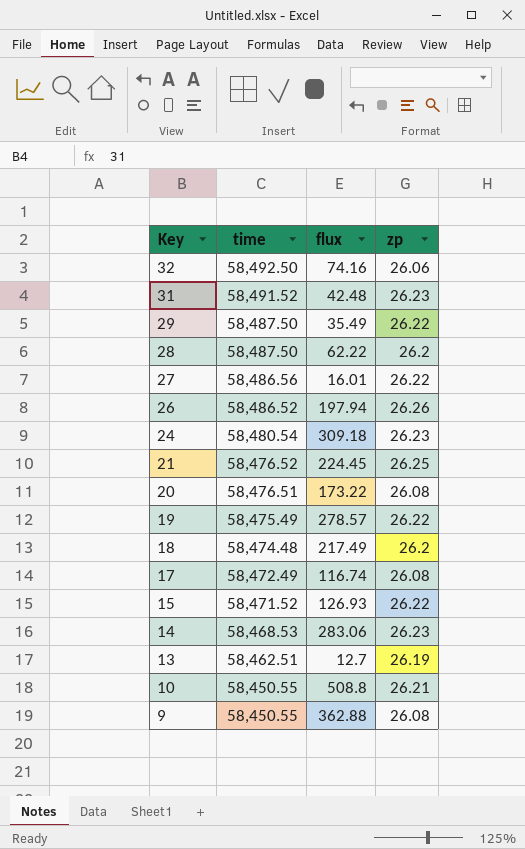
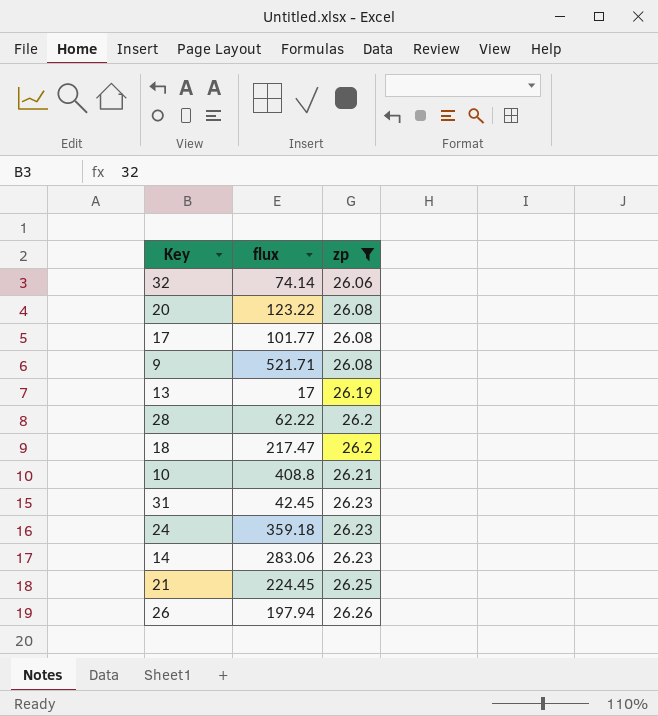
filter: none -> zp != 26.22
row order: Key descending -> zp ascending
column time | position: 2 -> none
32 | flux: 74.16 -> 74.14
20 | flux: 173.22 -> 123.22
17 | flux: 116.74 -> 101.77
9 | flux: 362.88 -> 521.71
13 | flux: 12.7 -> 17
18 | flux: 217.49 -> 217.47
10 | flux: 508.8 -> 408.8
31 | flux: 42.48 -> 42.45
24 | flux: 309.18 -> 359.18

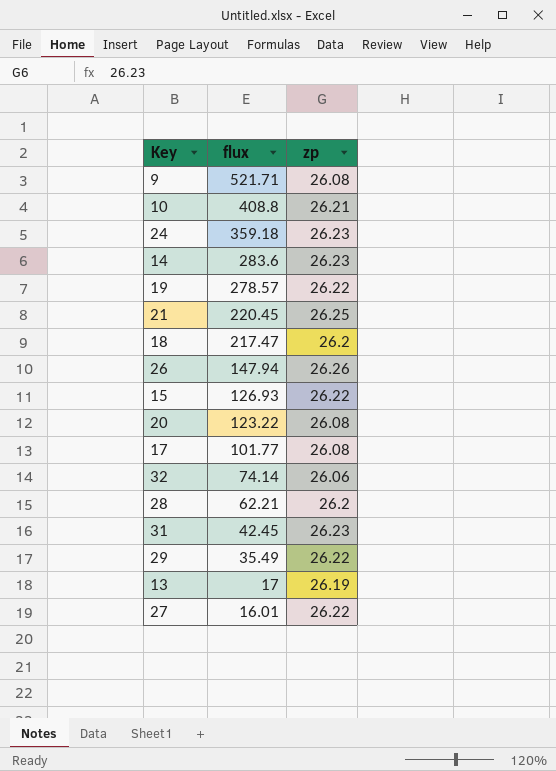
filter: zp != 26.22 -> none
row order: zp ascending -> flux descending
14 | flux: 283.06 -> 283.6
21 | flux: 224.45 -> 220.45
26 | flux: 197.94 -> 147.94
28 | flux: 62.22 -> 62.21

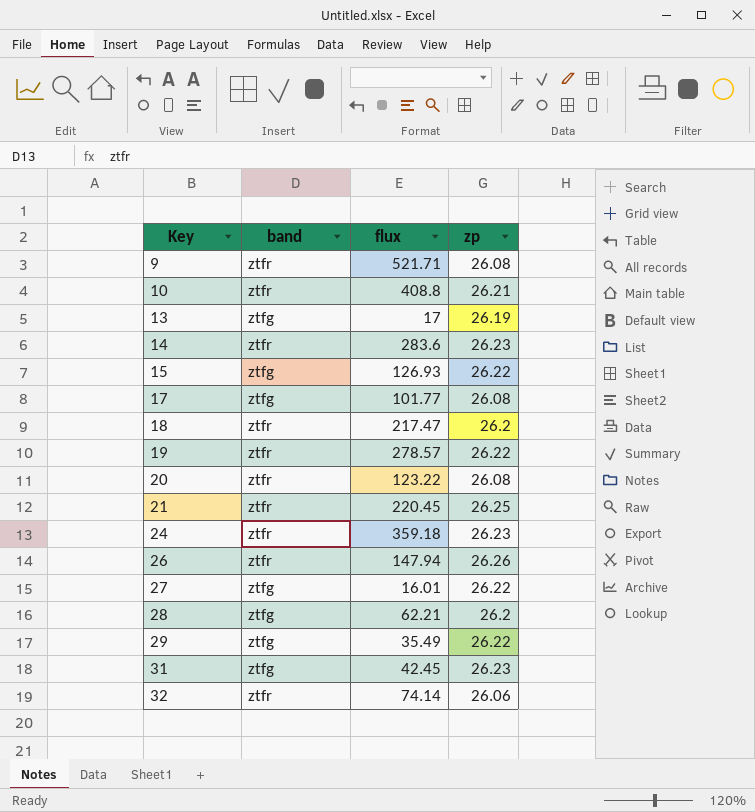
row order: flux descending -> Key ascending
column band | position: none -> 2

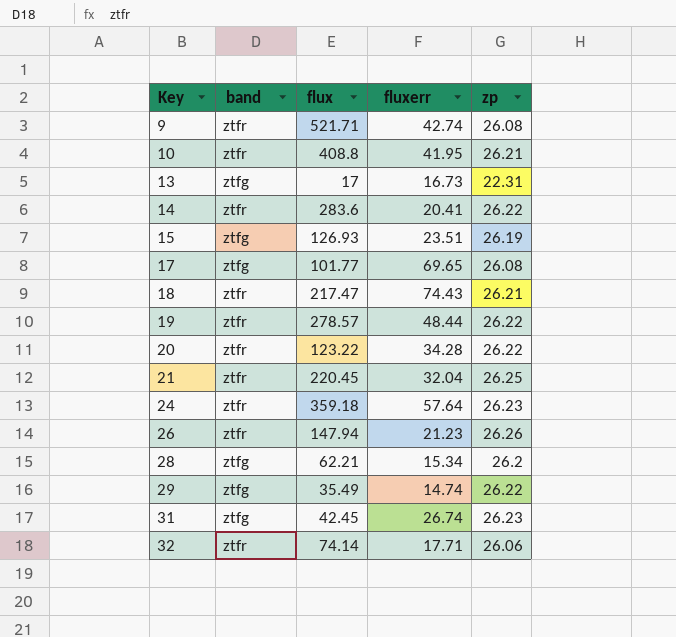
column fluxerr | position: none -> 4
row 27: ztfg | 16.01 | 26.22 -> none
13 | zp: 26.19 -> 22.31
14 | zp: 26.23 -> 26.22
15 | zp: 26.22 -> 26.19
18 | zp: 26.2 -> 26.21
20 | zp: 26.08 -> 26.22

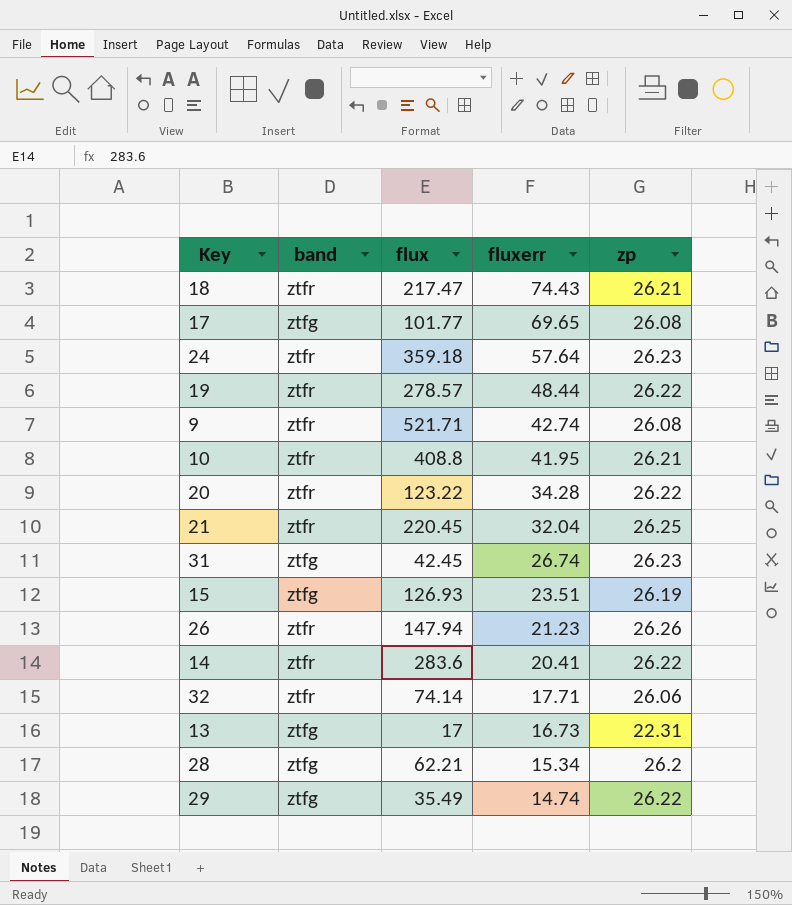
row order: Key ascending -> fluxerr descending

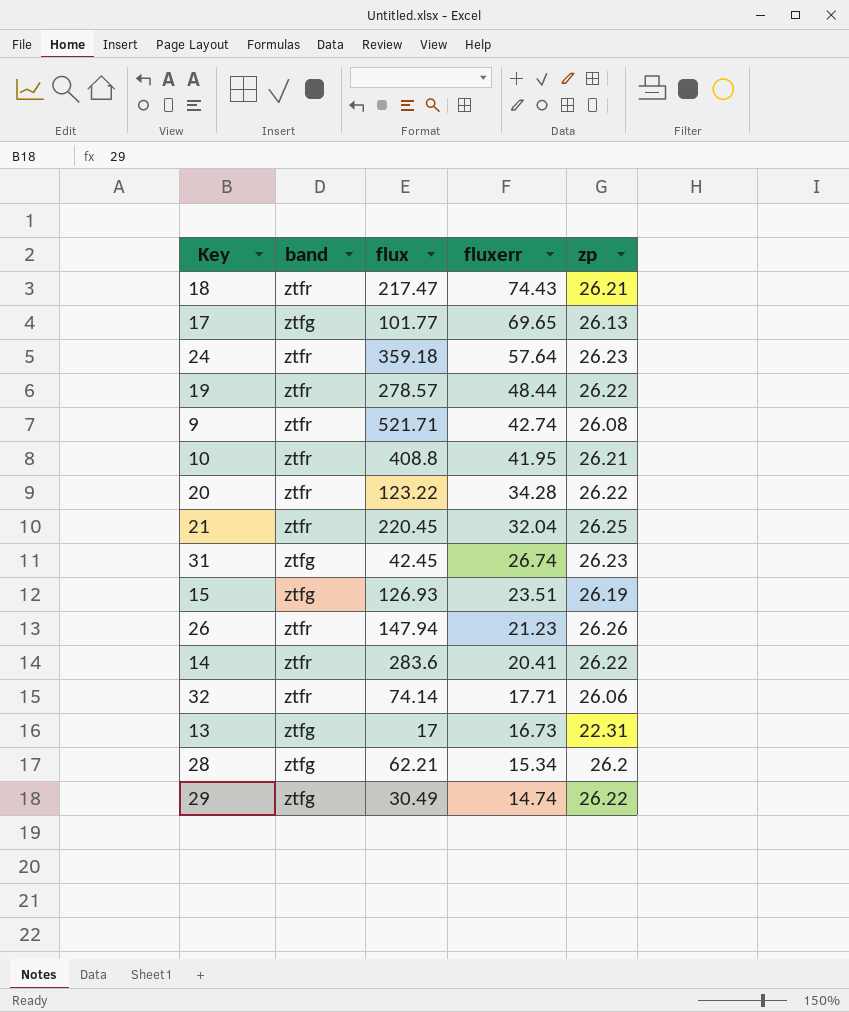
17 | zp: 26.08 -> 26.13
29 | flux: 35.49 -> 30.49

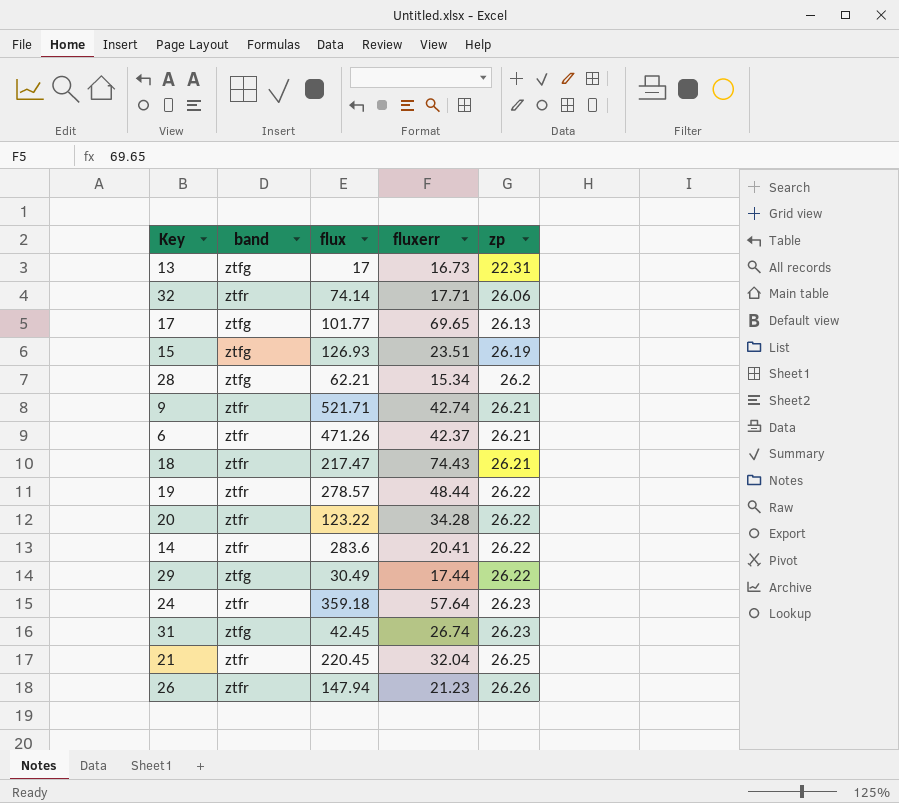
row order: fluxerr descending -> zp ascending
row 10: ztfr | 408.8 | 41.95 | 26.21 -> none
9 | zp: 26.08 -> 26.21
row 6: none -> ztfr | 471.26 | 42.37 | 26.21
29 | fluxerr: 14.74 -> 17.44

